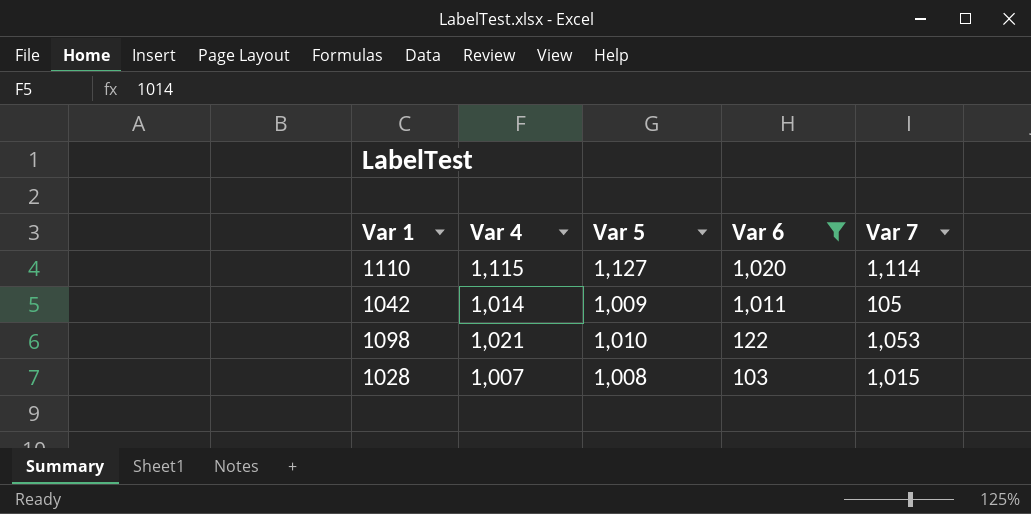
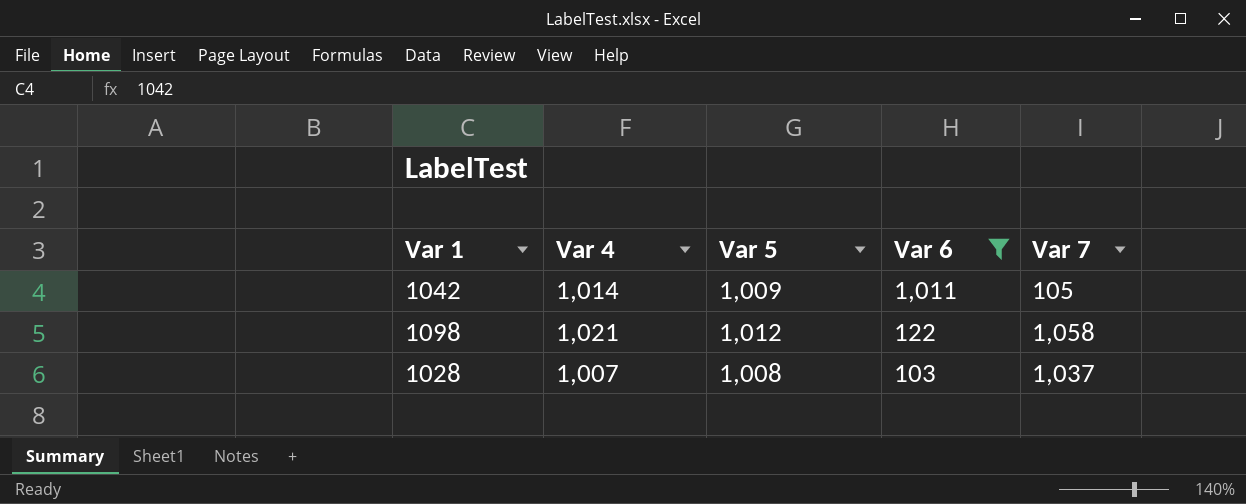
row 1110: 1,115 | 1,127 | 1,020 | 1,114 -> none
1098 | Var 5: 1,010 -> 1,012
1098 | Var 7: 1,053 -> 1,058
1028 | Var 7: 1,015 -> 1,037

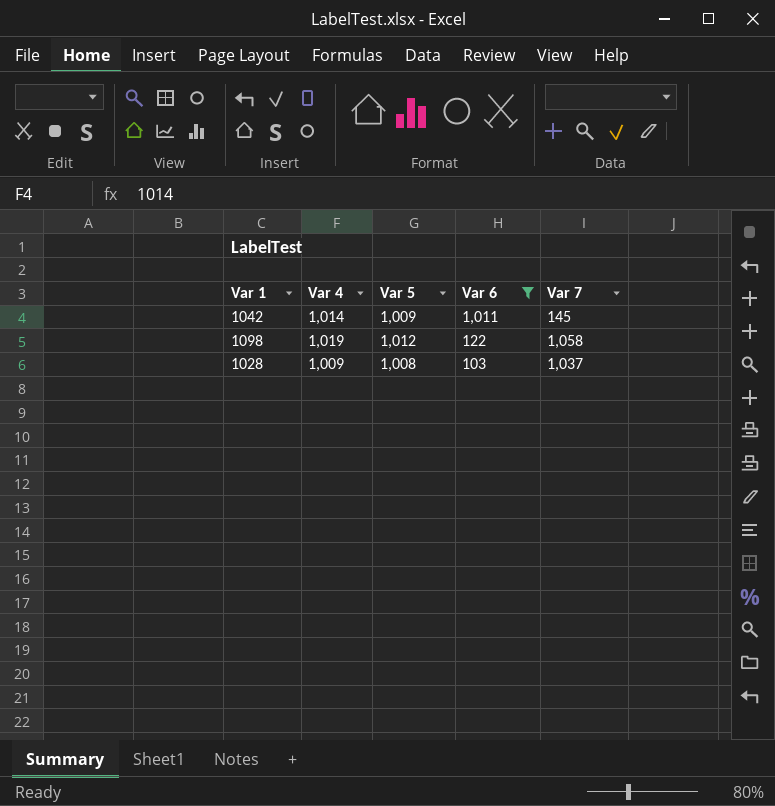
1042 | Var 7: 105 -> 145
1098 | Var 4: 1,021 -> 1,019
1028 | Var 4: 1,007 -> 1,009

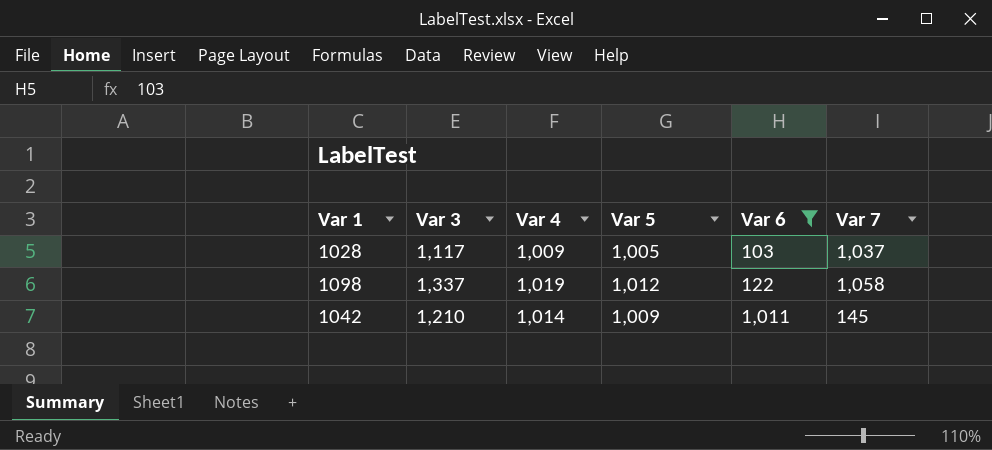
row order: Var 6 descending -> Var 6 ascending
column Var 3 | position: none -> 2
1028 | Var 5: 1,008 -> 1,005

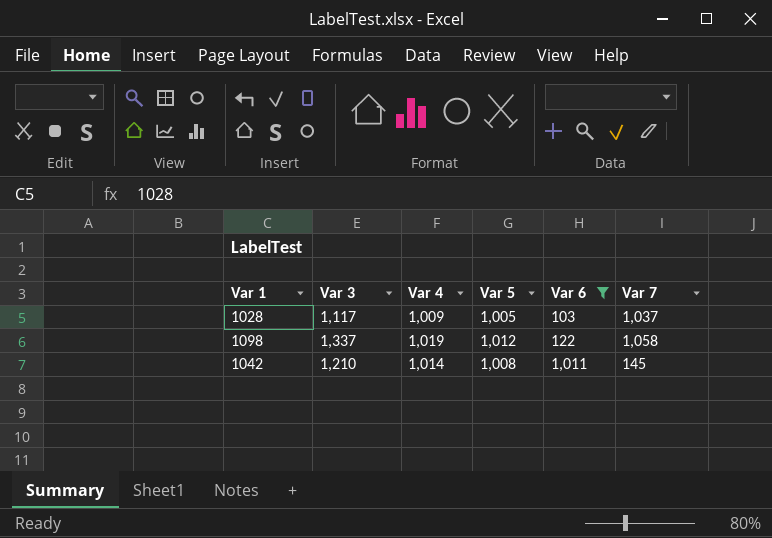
1042 | Var 5: 1,009 -> 1,008

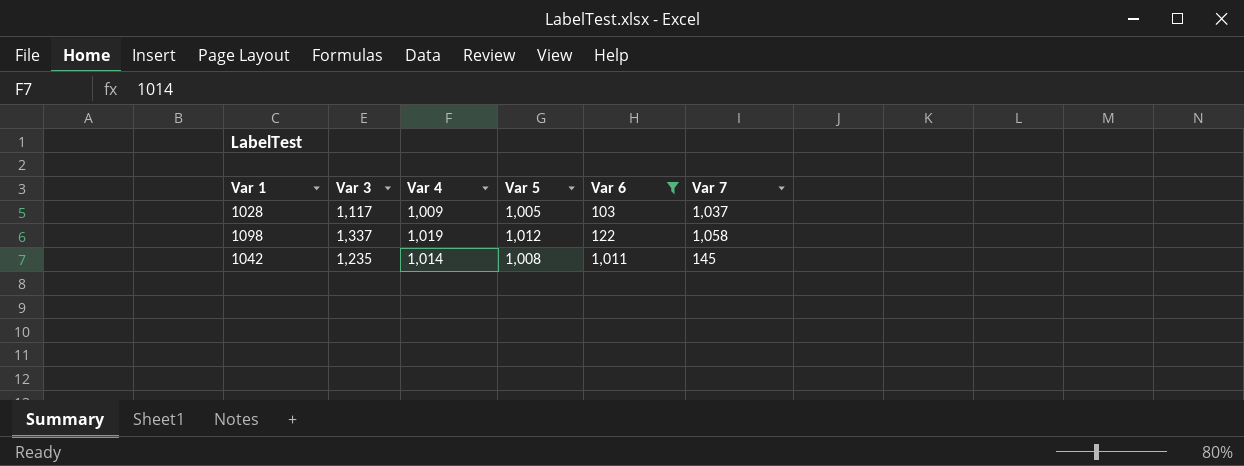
1042 | Var 3: 1,210 -> 1,235

